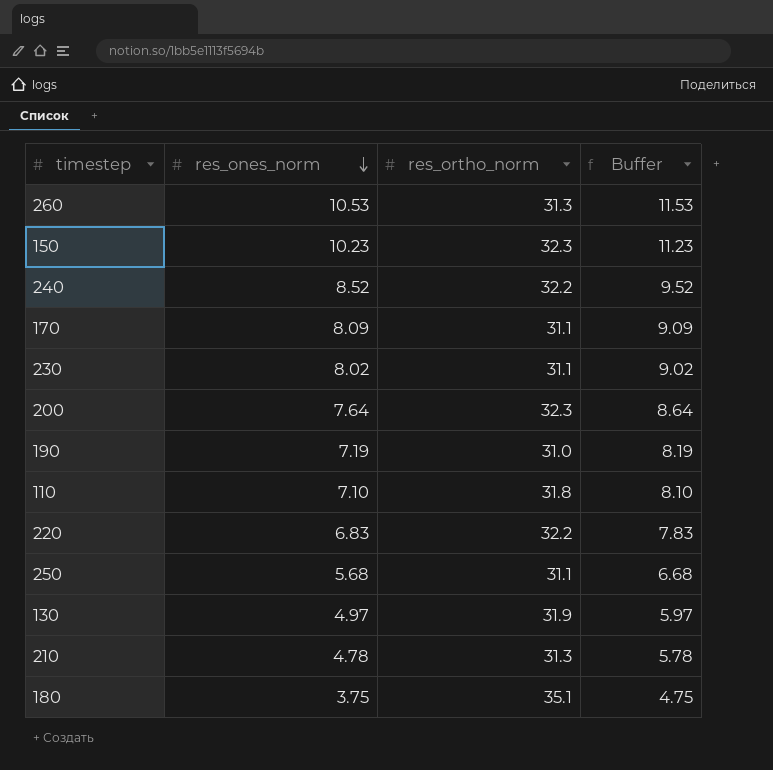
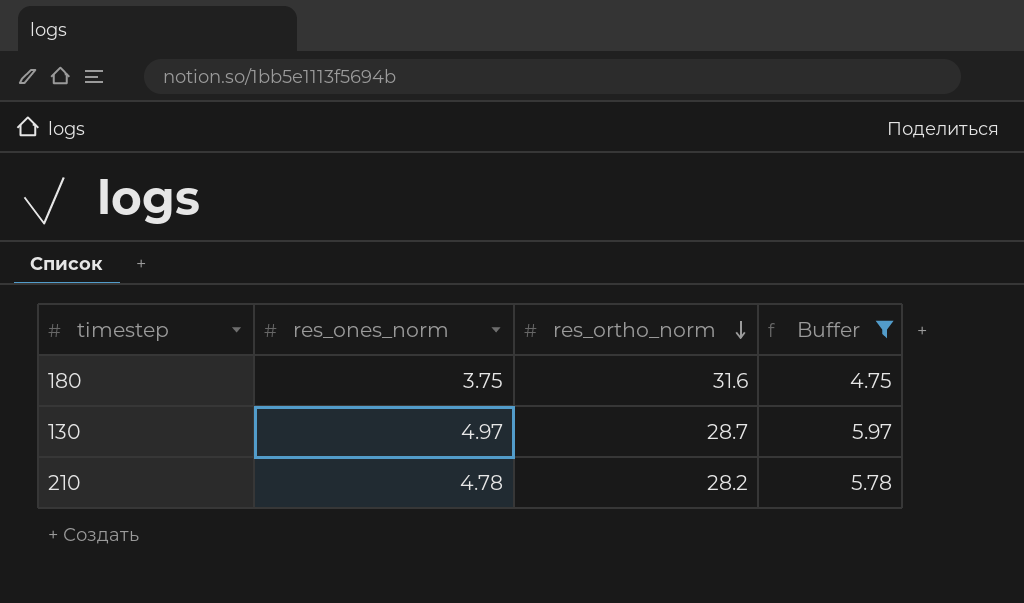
filter: none -> Buffer <= 5.97
row order: res_ones_norm descending -> res_ortho_norm descending
180 | res_ortho_norm: 35.1 -> 31.6
130 | res_ortho_norm: 31.9 -> 28.7
210 | res_ortho_norm: 31.3 -> 28.2

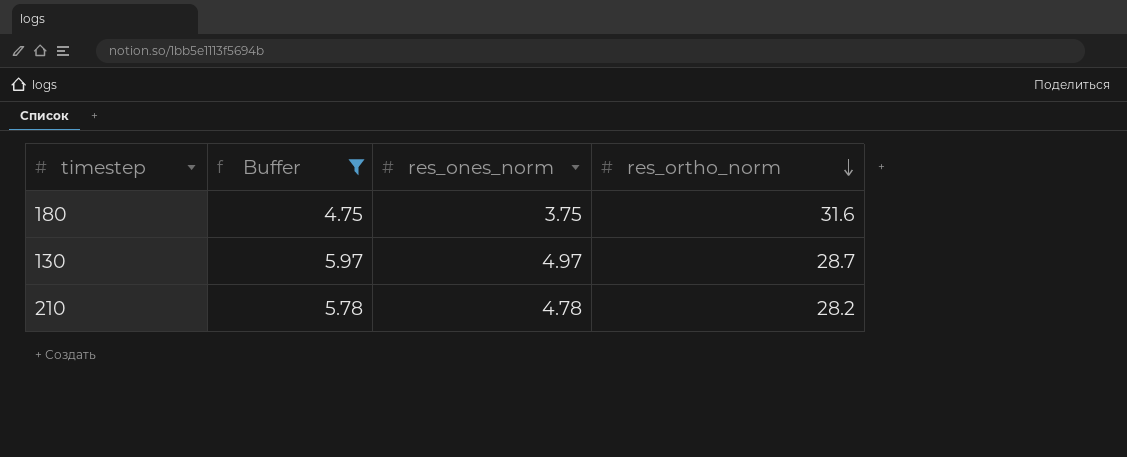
column Buffer | position: 4 -> 2

